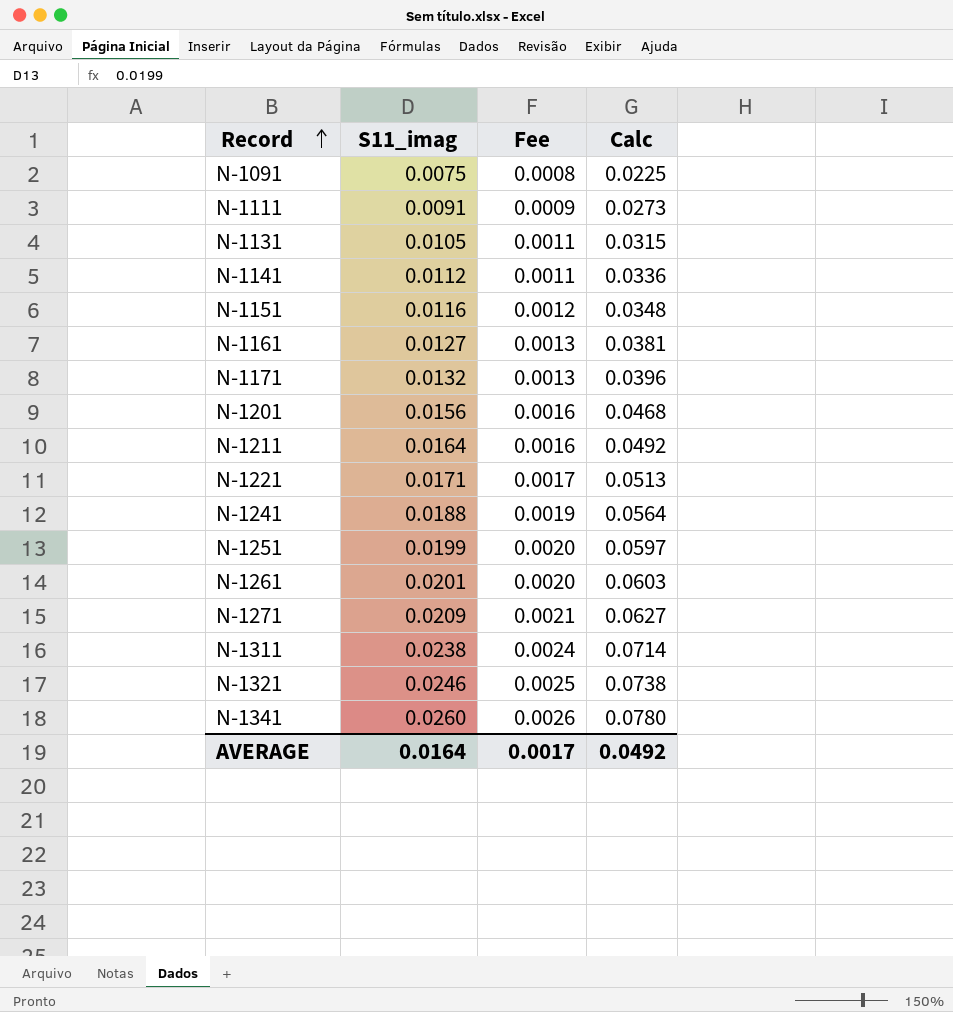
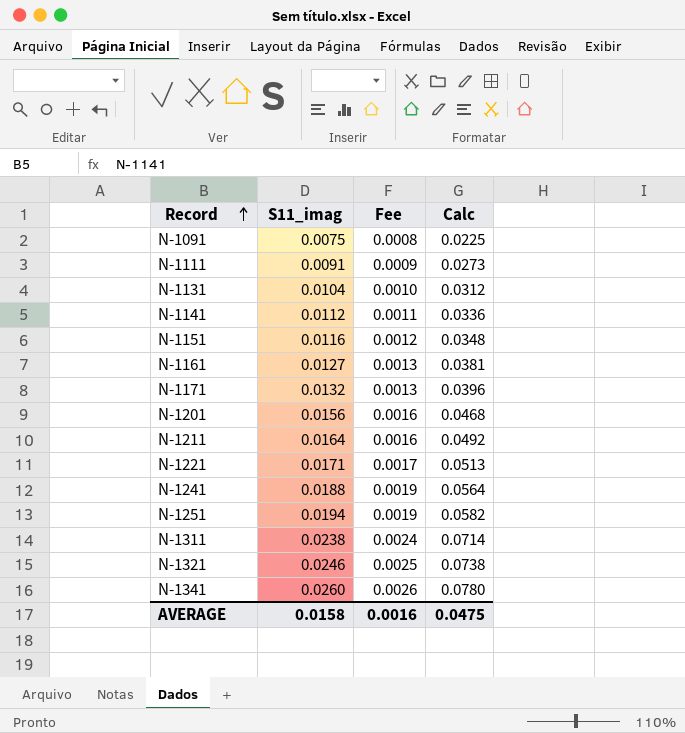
row N-1261: 0.0201 | 0.0020 | 0.0603 -> none
row N-1271: 0.0209 | 0.0021 | 0.0627 -> none
N-1131 | S11_imag: 0.0105 -> 0.0104
N-1131 | Fee: 0.0011 -> 0.0010
N-1131 | Calc: 0.0315 -> 0.0312
N-1251 | S11_imag: 0.0199 -> 0.0194
N-1251 | Fee: 0.0020 -> 0.0019
N-1251 | Calc: 0.0597 -> 0.0582
AVERAGE | S11_imag: 0.0164 -> 0.0158
AVERAGE | Fee: 0.0017 -> 0.0016
AVERAGE | Calc: 0.0492 -> 0.0475

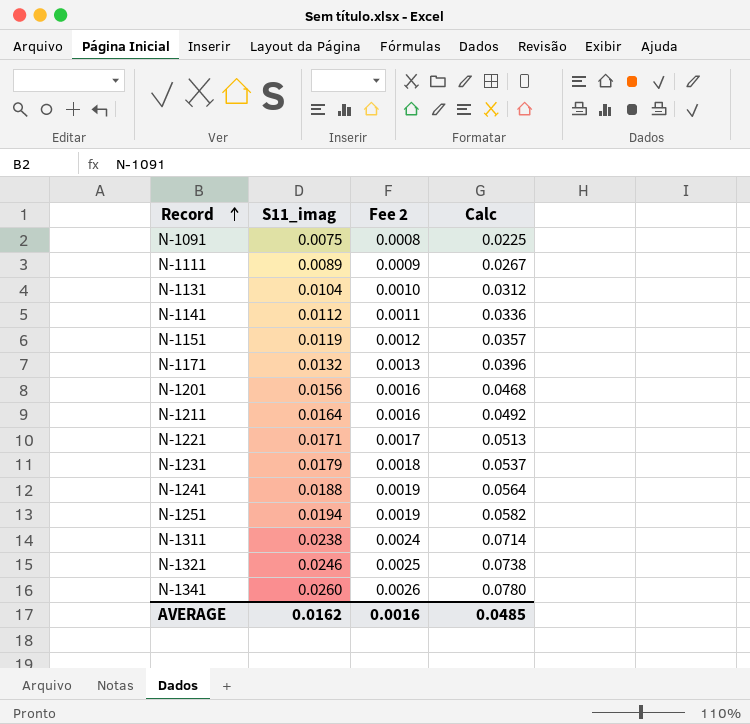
column name: Fee -> Fee 2
row N-1161: 0.0127 | 0.0013 | 0.0381 -> none
N-1111 | S11_imag: 0.0091 -> 0.0089
N-1111 | Calc: 0.0273 -> 0.0267
N-1151 | S11_imag: 0.0116 -> 0.0119
N-1151 | Calc: 0.0348 -> 0.0357
row N-1231: none -> 0.0179 | 0.0018 | 0.0537
AVERAGE | S11_imag: 0.0158 -> 0.0162
AVERAGE | Calc: 0.0475 -> 0.0485

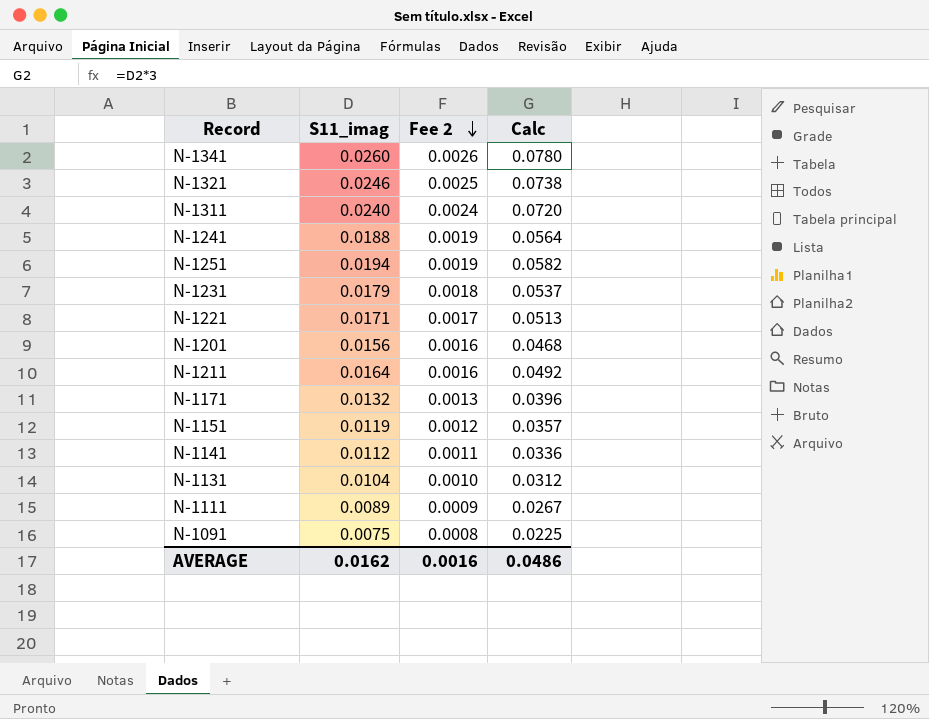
row order: Record ascending -> Fee 2 descending
N-1311 | S11_imag: 0.0238 -> 0.0240
N-1311 | Calc: 0.0714 -> 0.0720
AVERAGE | Calc: 0.0485 -> 0.0486

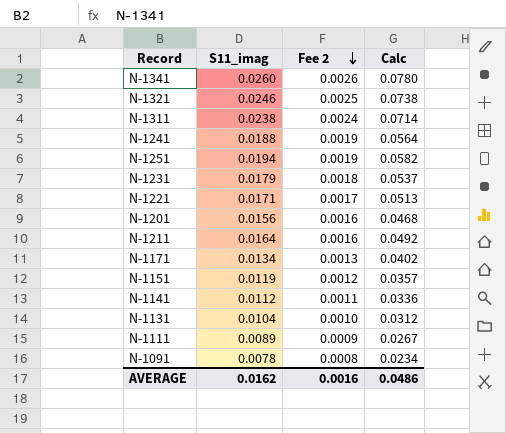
N-1311 | S11_imag: 0.0240 -> 0.0238
N-1311 | Calc: 0.0720 -> 0.0714
N-1171 | S11_imag: 0.0132 -> 0.0134
N-1171 | Calc: 0.0396 -> 0.0402
N-1091 | S11_imag: 0.0075 -> 0.0078
N-1091 | Calc: 0.0225 -> 0.0234

